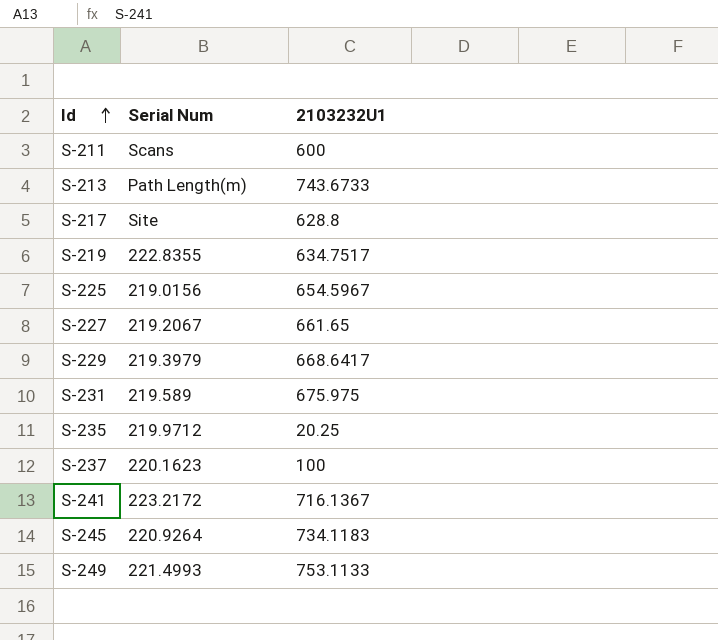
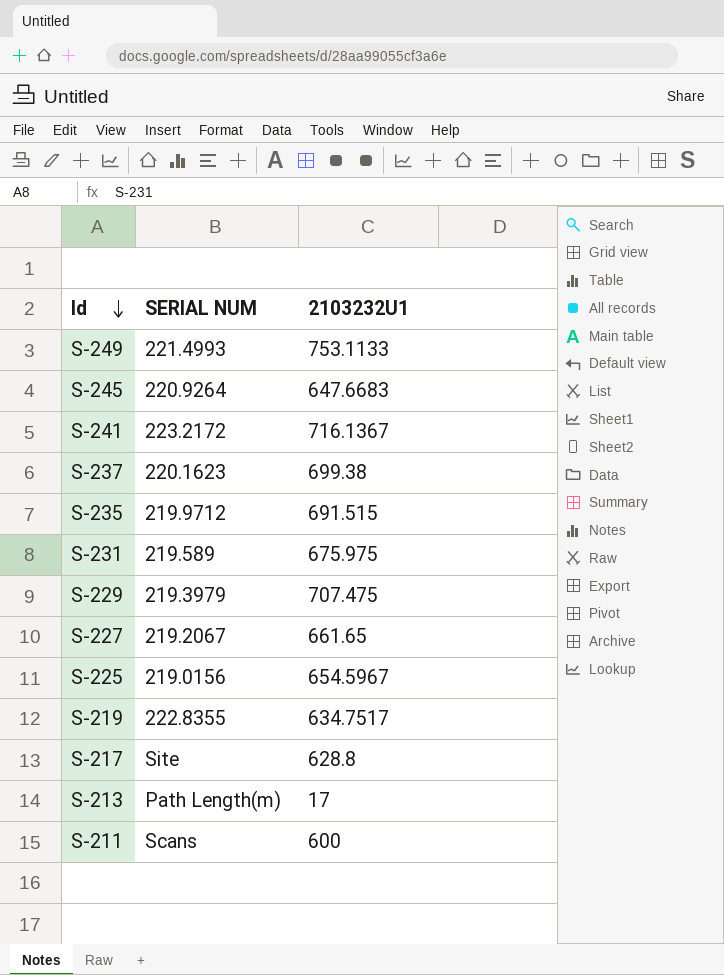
row order: Id ascending -> Id descending
column name: Serial Num -> SERIAL NUM
S-245 | 2103232U1: 734.1183 -> 647.6683
S-237 | 2103232U1: 100 -> 699.38
S-235 | 2103232U1: 20.25 -> 691.515
S-229 | 2103232U1: 668.6417 -> 707.475
S-213 | 2103232U1: 743.6733 -> 17

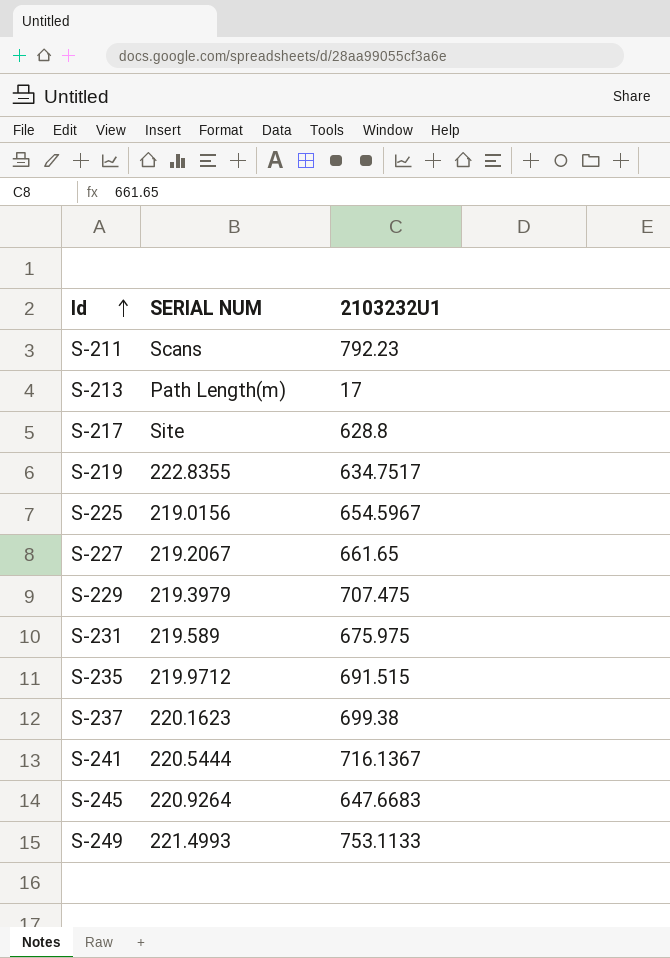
row order: Id descending -> Id ascending
S-211 | 2103232U1: 600 -> 792.23
S-241 | SERIAL NUM: 223.2172 -> 220.5444

